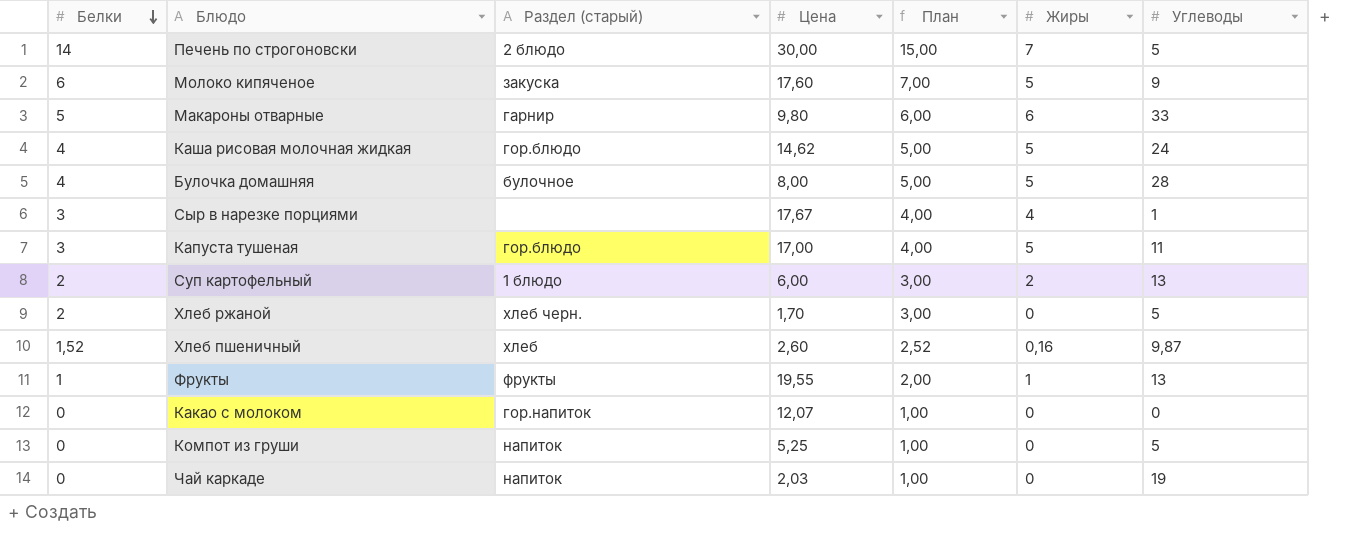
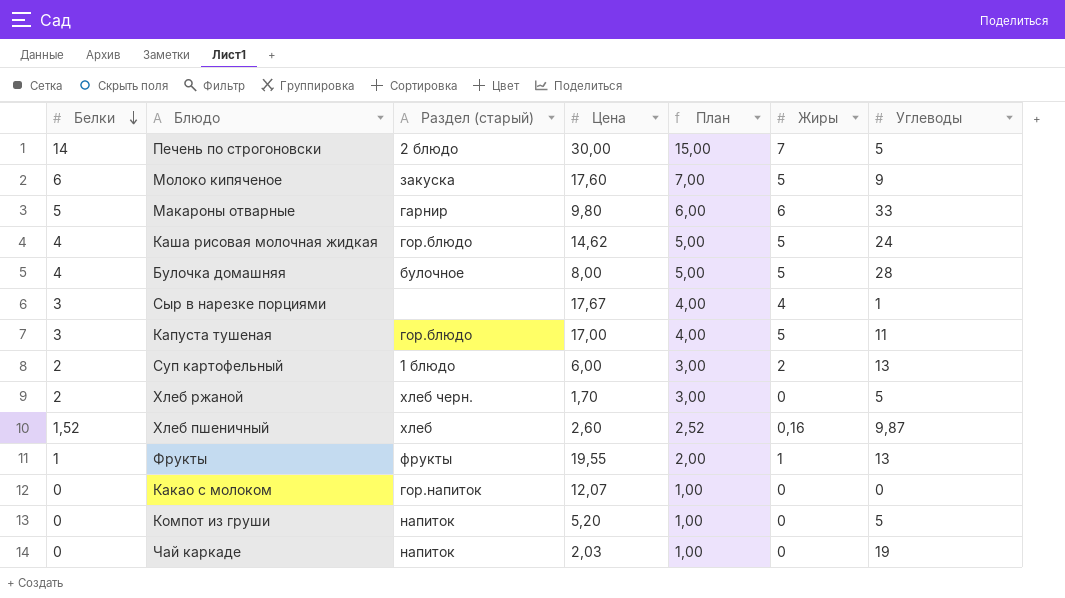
Компот из груши | Цена: 5,25 -> 5,20

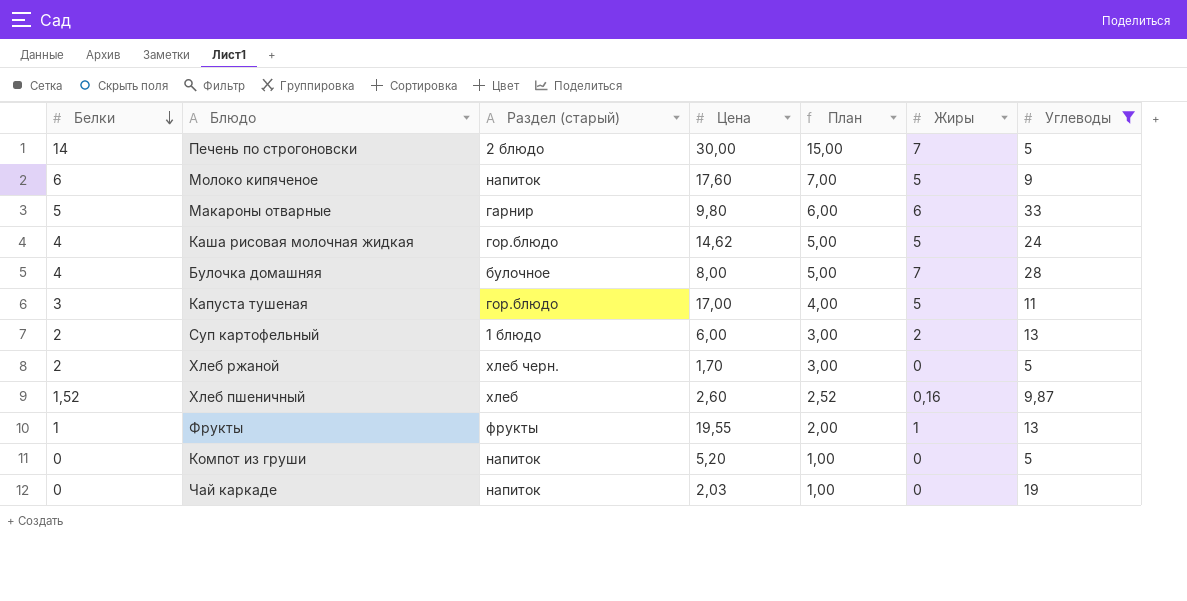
filter: none -> Углеводы >= 5
Молоко кипяченое | Раздел (старый): закуска -> напиток
Булочка домашняя | Жиры: 5 -> 7

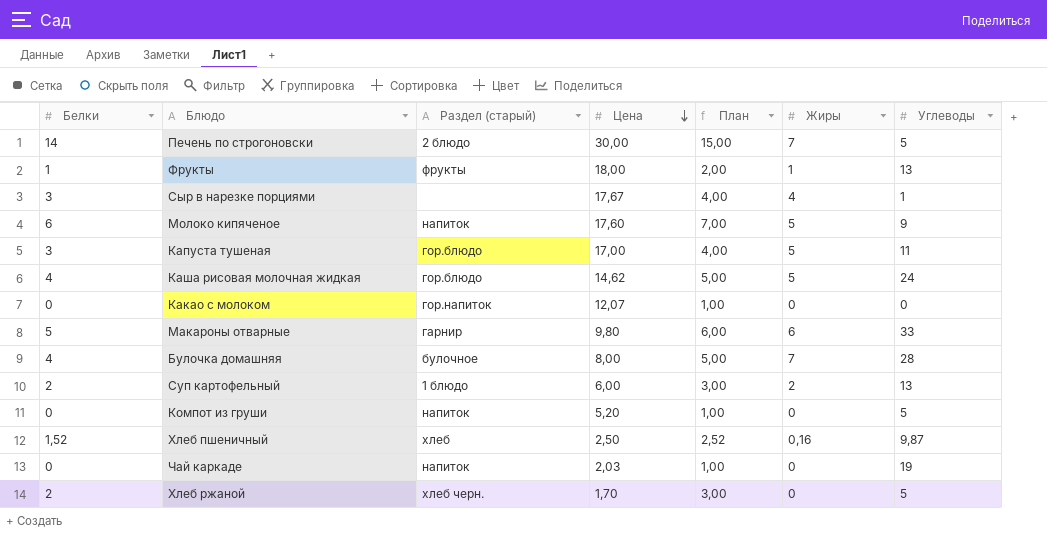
filter: Углеводы >= 5 -> none
row order: Белки descending -> Цена descending
Фрукты | Цена: 19,55 -> 18,00
Хлеб пшеничный | Цена: 2,60 -> 2,50

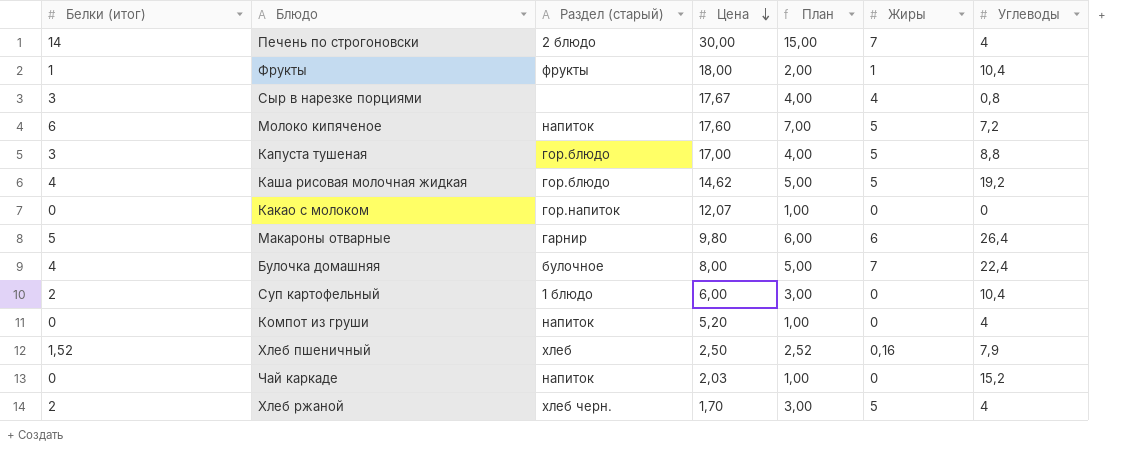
column name: Белки -> Белки (итог)
Печень по строгоновски | Углеводы: 5 -> 4
Фрукты | Углеводы: 13 -> 10,4
Сыр в нарезке порциями | Углеводы: 1 -> 0,8
Молоко кипяченое | Углеводы: 9 -> 7,2
Капуста тушеная | Углеводы: 11 -> 8,8
Каша рисовая молочная жидкая | Углеводы: 24 -> 19,2
Макароны отварные | Углеводы: 33 -> 26,4
Булочка домашняя | Углеводы: 28 -> 22,4
Суп картофельный | Жиры: 2 -> 0
Суп картофельный | Углеводы: 13 -> 10,4
Компот из груши | Углеводы: 5 -> 4
Хлеб пшеничный | Углеводы: 9,87 -> 7,9
Чай каркаде | Углеводы: 19 -> 15,2
Хлеб ржаной | Жиры: 0 -> 5
Хлеб ржаной | Углеводы: 5 -> 4

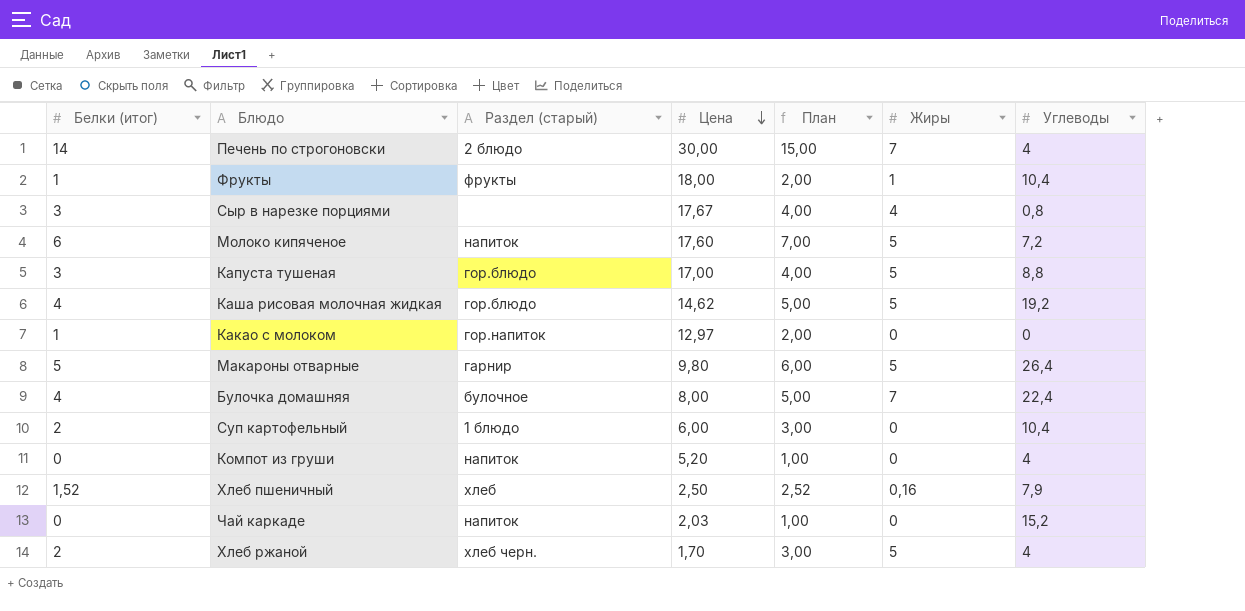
Какао с молоком | Белки (итог): 0 -> 1
Какао с молоком | Цена: 12,07 -> 12,97
Какао с молоком | План: 1,00 -> 2,00
Макароны отварные | Жиры: 6 -> 5

